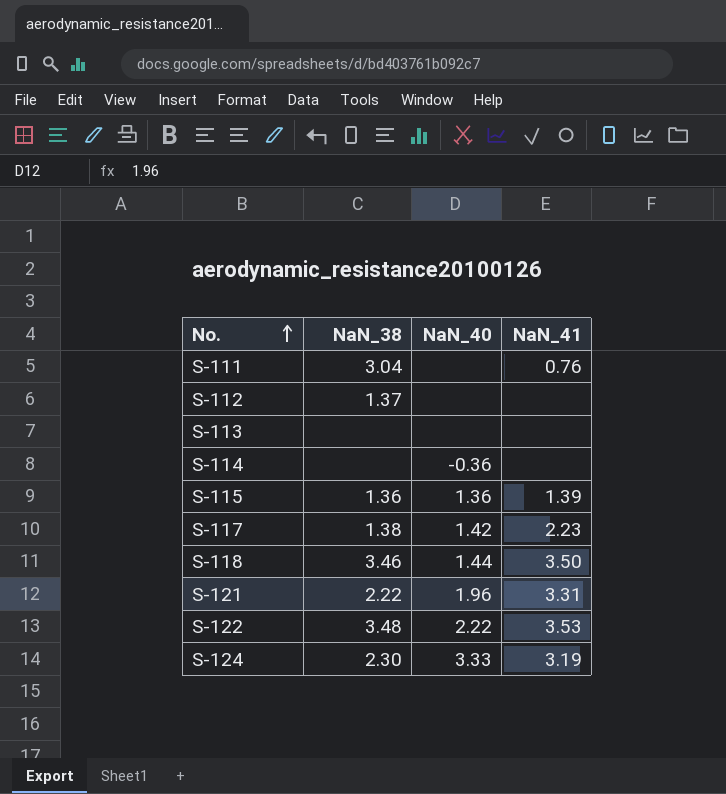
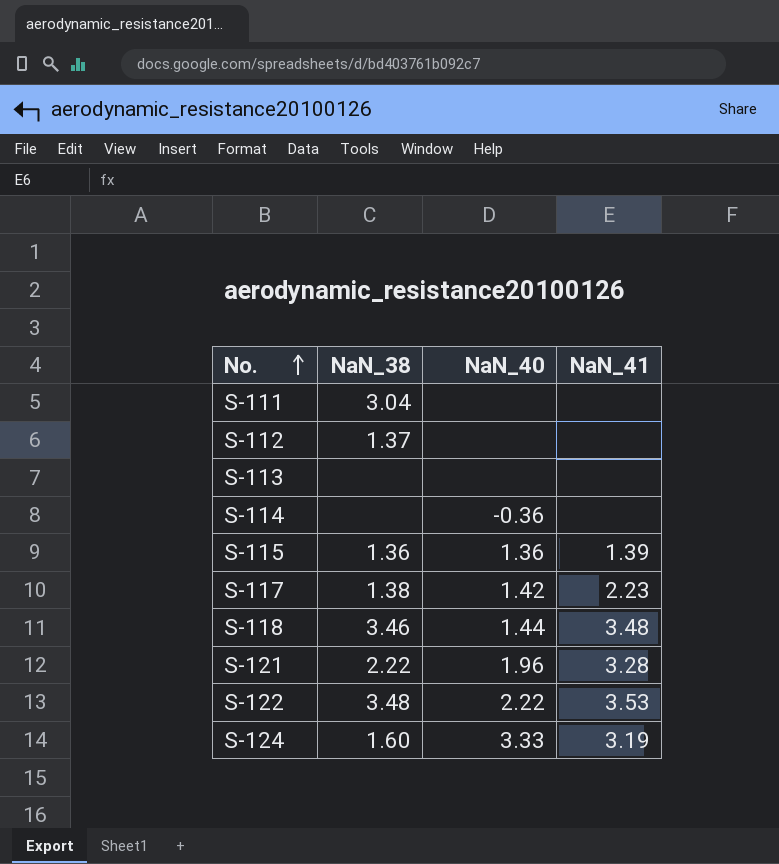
S-111 | NaN_41: 0.76 -> none
S-118 | NaN_41: 3.50 -> 3.48
S-121 | NaN_41: 3.31 -> 3.28
S-124 | NaN_38: 2.30 -> 1.60

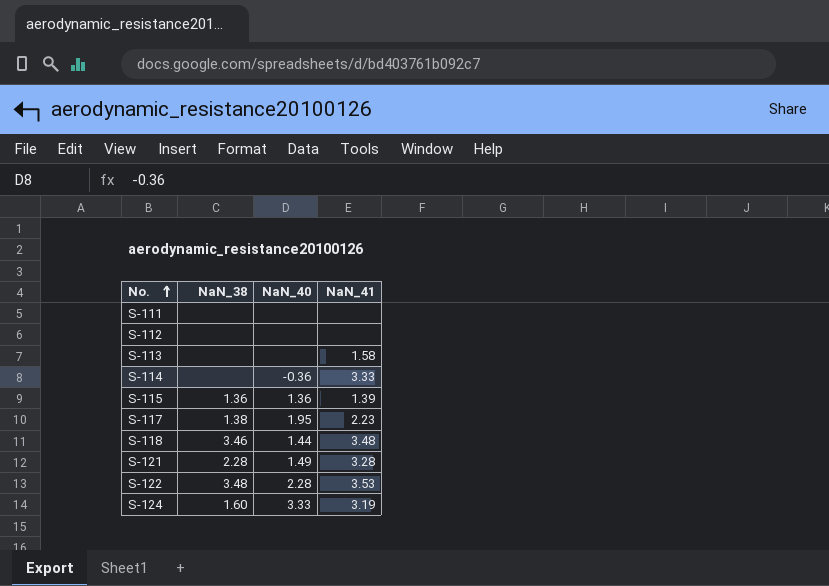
S-111 | NaN_38: 3.04 -> none
S-112 | NaN_38: 1.37 -> none
S-113 | NaN_41: none -> 1.58
S-114 | NaN_41: none -> 3.33
S-117 | NaN_40: 1.42 -> 1.95
S-121 | NaN_38: 2.22 -> 2.28
S-121 | NaN_40: 1.96 -> 1.49
S-122 | NaN_40: 2.22 -> 2.28

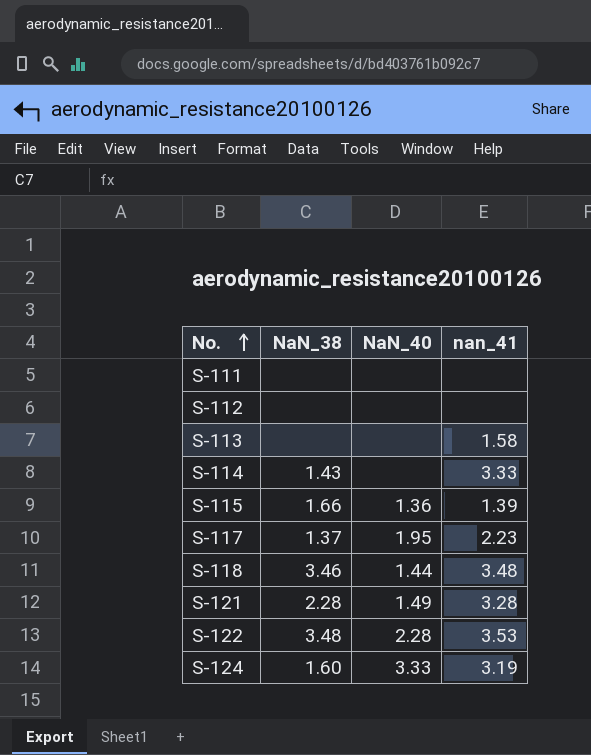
column name: NaN_41 -> nan_41
S-114 | NaN_38: none -> 1.43
S-114 | NaN_40: -0.36 -> none
S-115 | NaN_38: 1.36 -> 1.66
S-117 | NaN_38: 1.38 -> 1.37

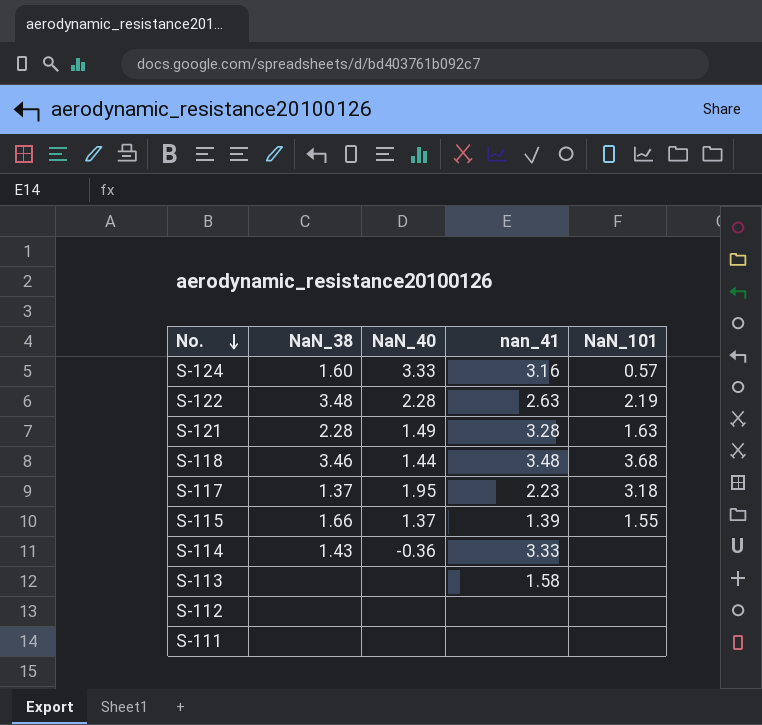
row order: No. ascending -> No. descending
column NaN_101 | position: none -> 5
S-124 | nan_41: 3.19 -> 3.16
S-122 | nan_41: 3.53 -> 2.63
S-115 | NaN_40: 1.36 -> 1.37
S-114 | NaN_40: none -> -0.36

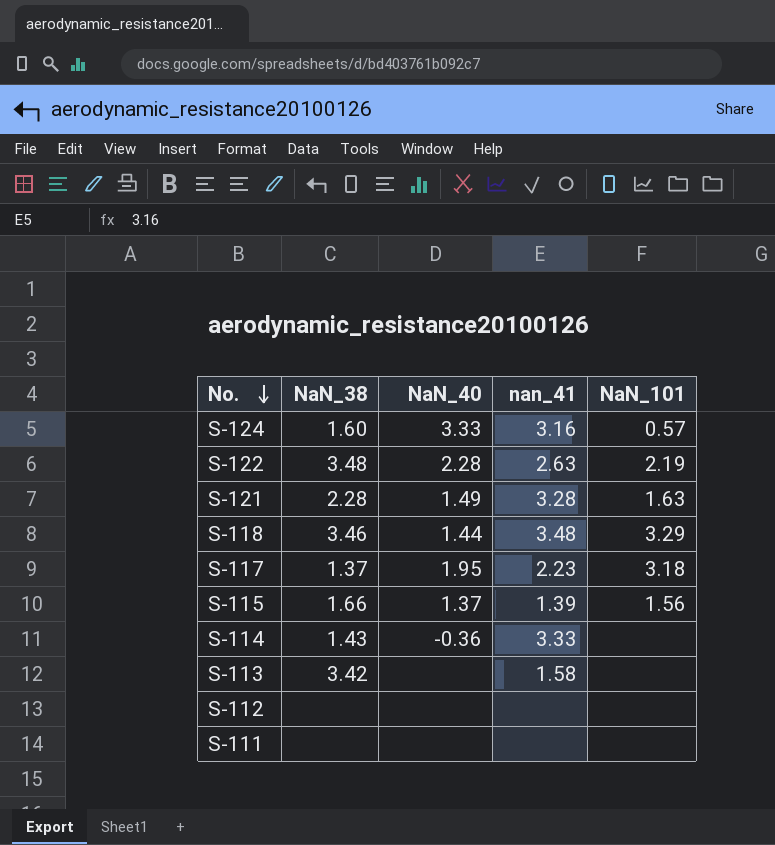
S-118 | NaN_101: 3.68 -> 3.29
S-115 | NaN_101: 1.55 -> 1.56
S-113 | NaN_38: none -> 3.42

